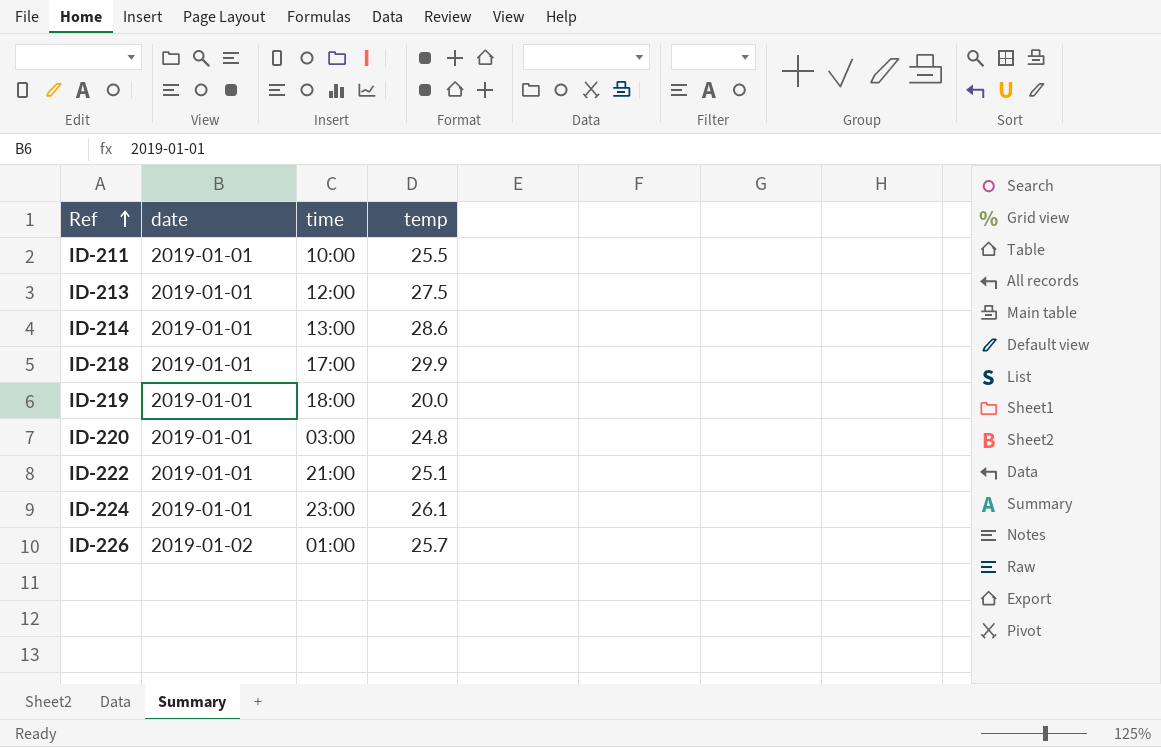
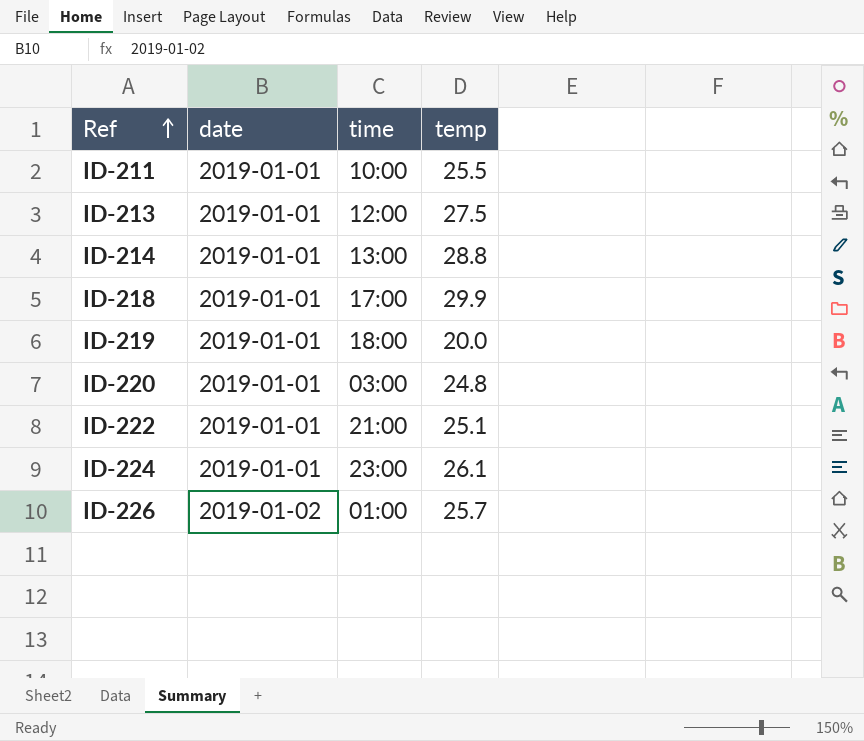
ID-214 | temp: 28.6 -> 28.8

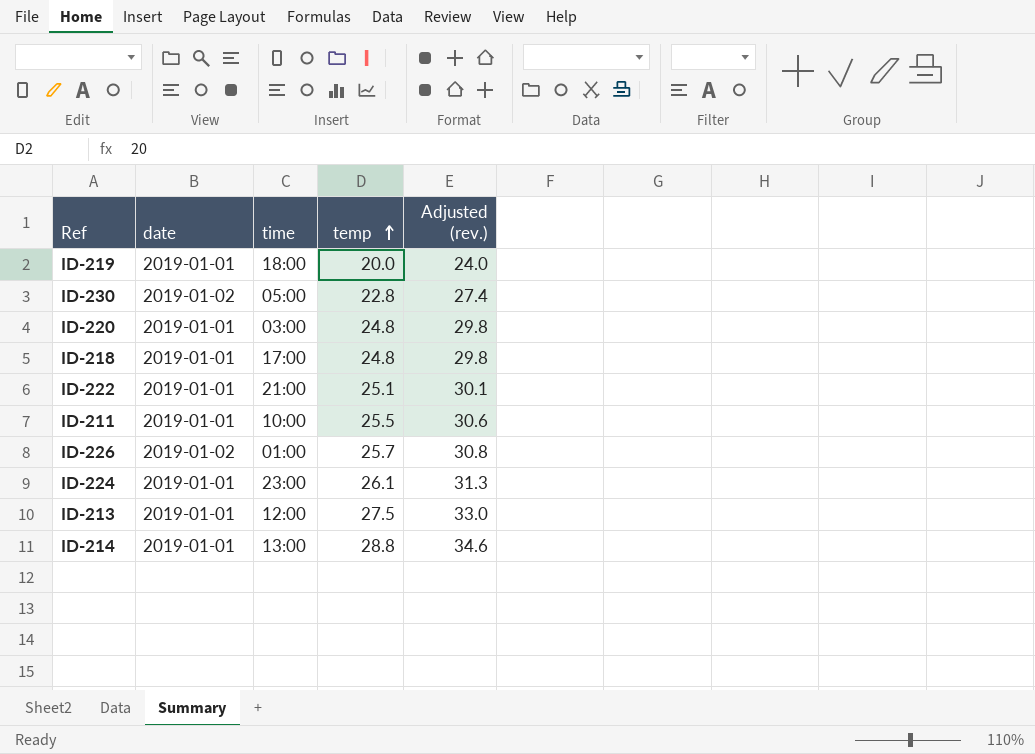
row order: Ref ascending -> temp ascending
column Adjusted (rev.) | formula: none -> [temp] * 1.2
row ID-230: none -> 2019-01-02 | 05:00 | 22.8 | 27.4
ID-218 | temp: 29.9 -> 24.8

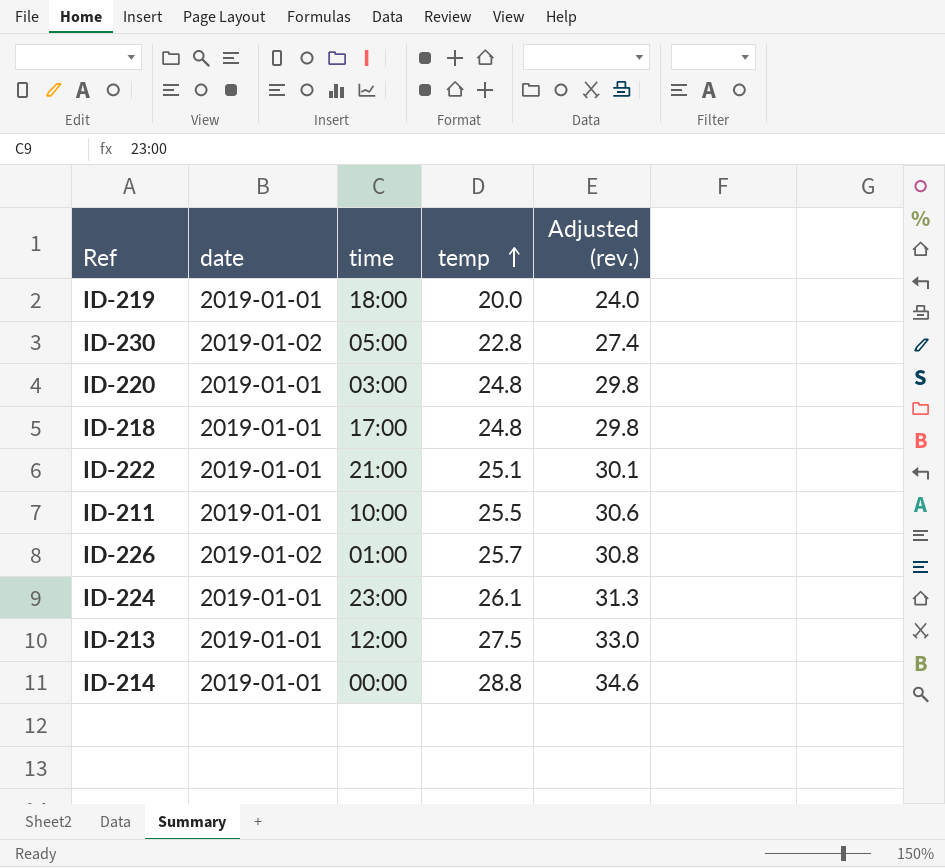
ID-214 | time: 13:00 -> 00:00

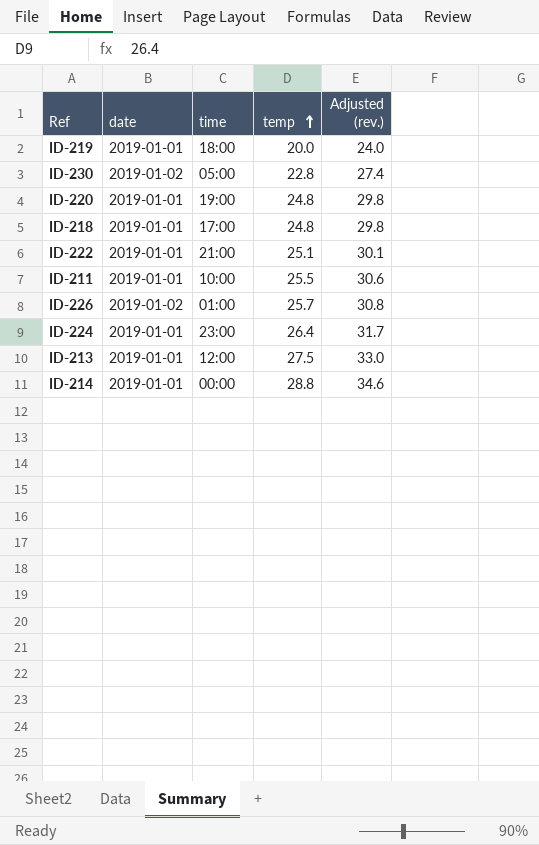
ID-220 | time: 03:00 -> 19:00
ID-224 | temp: 26.1 -> 26.4
ID-224 | Adjusted (rev.): 31.3 -> 31.7

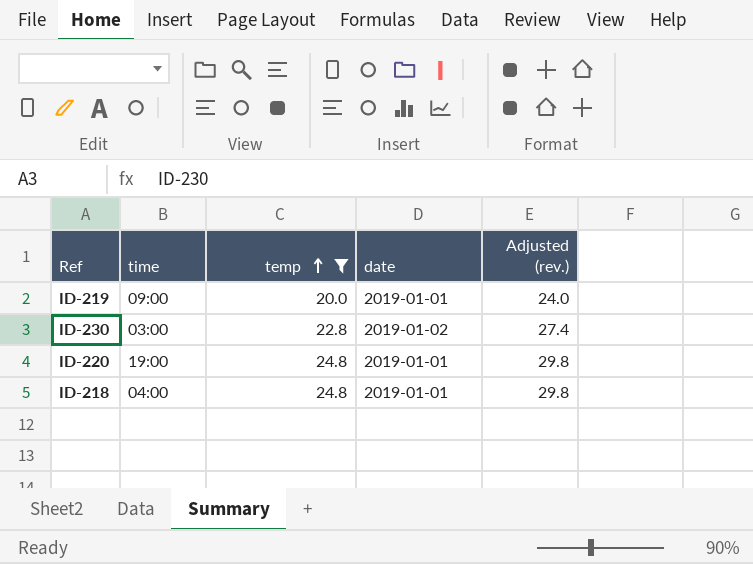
filter: none -> temp <= 24.8
column date | position: 2 -> 4
ID-219 | time: 18:00 -> 09:00
ID-230 | time: 05:00 -> 03:00
ID-218 | time: 17:00 -> 04:00

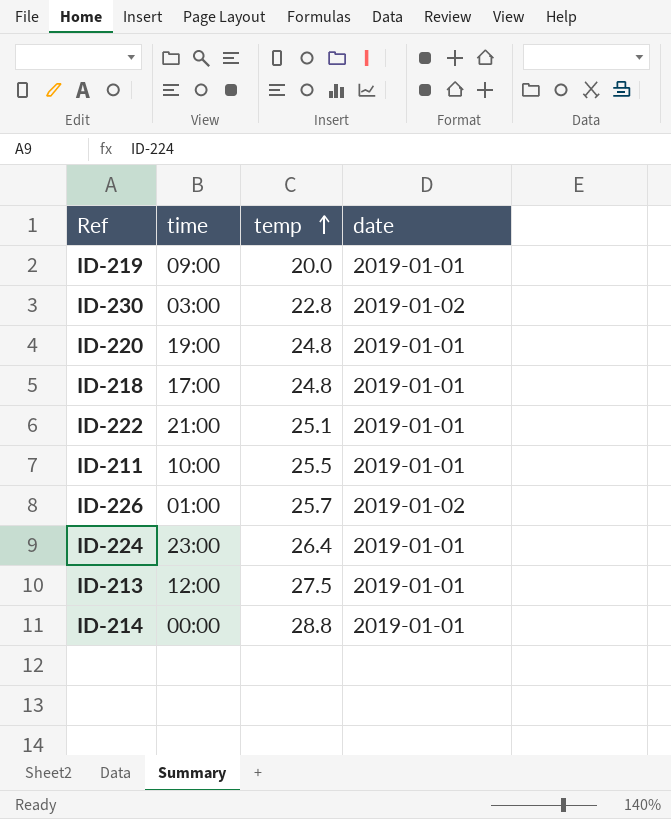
filter: temp <= 24.8 -> none
column Adjusted (rev.) | formula: [temp] * 1.2 -> none
ID-218 | time: 04:00 -> 17:00

